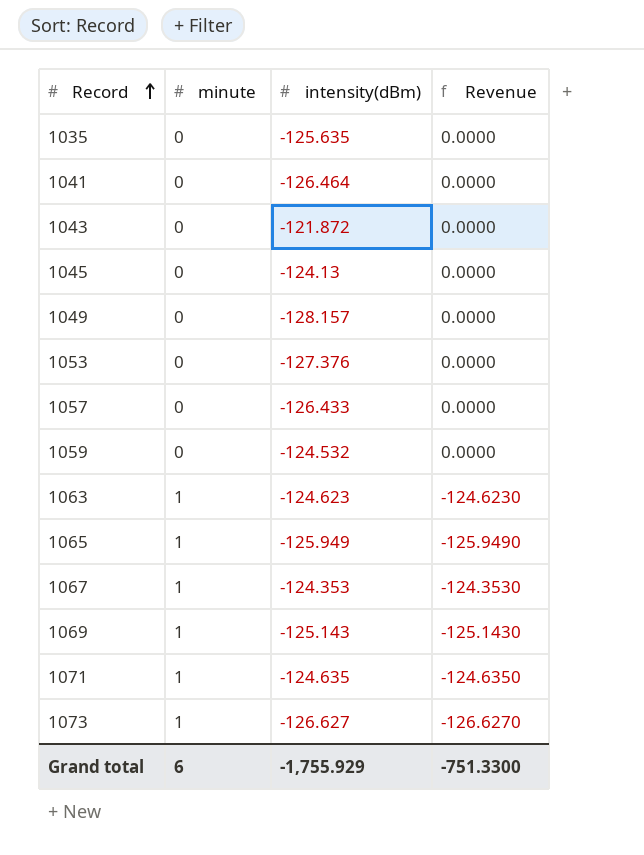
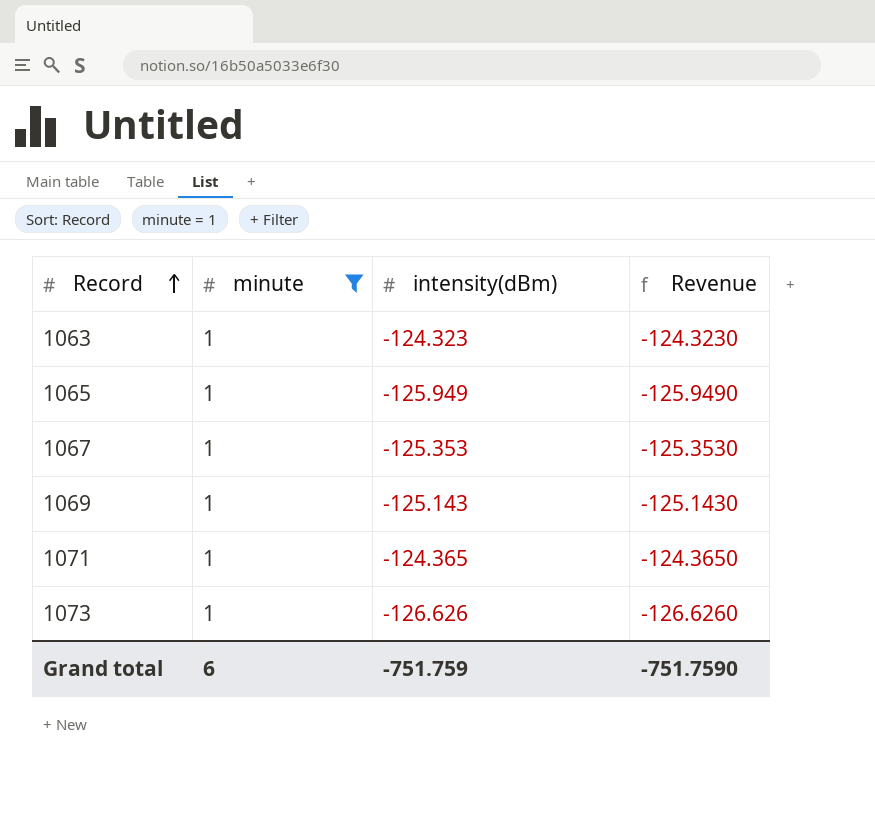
filter: none -> minute = 1
1063 | intensity(dBm): -124.623 -> -124.323
1063 | Revenue: -124.6230 -> -124.3230
1067 | intensity(dBm): -124.353 -> -125.353
1067 | Revenue: -124.3530 -> -125.3530
1071 | intensity(dBm): -124.635 -> -124.365
1071 | Revenue: -124.6350 -> -124.3650
1073 | intensity(dBm): -126.627 -> -126.626
1073 | Revenue: -126.6270 -> -126.6260
Grand total | intensity(dBm): -1,755.929 -> -751.759
Grand total | Revenue: -751.3300 -> -751.7590

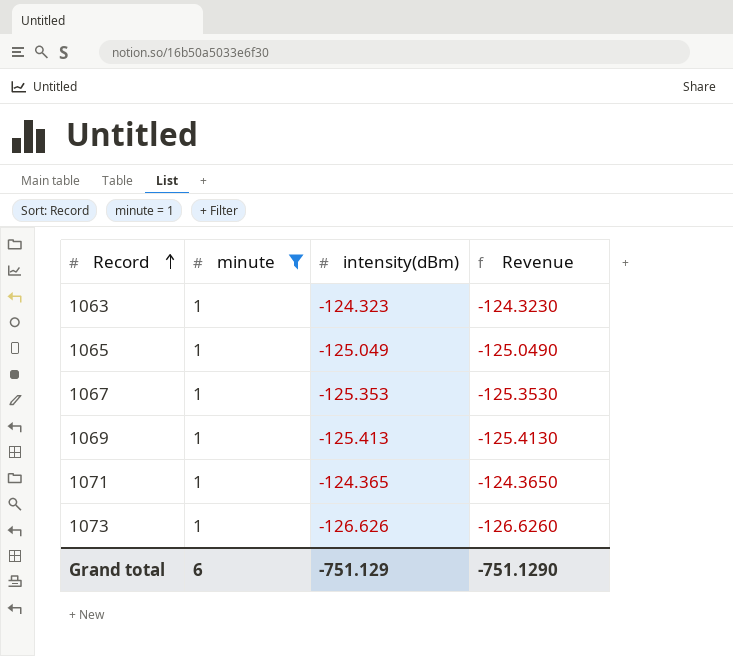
1065 | intensity(dBm): -125.949 -> -125.049
1065 | Revenue: -125.9490 -> -125.0490
1069 | intensity(dBm): -125.143 -> -125.413
1069 | Revenue: -125.1430 -> -125.4130
Grand total | intensity(dBm): -751.759 -> -751.129
Grand total | Revenue: -751.7590 -> -751.1290

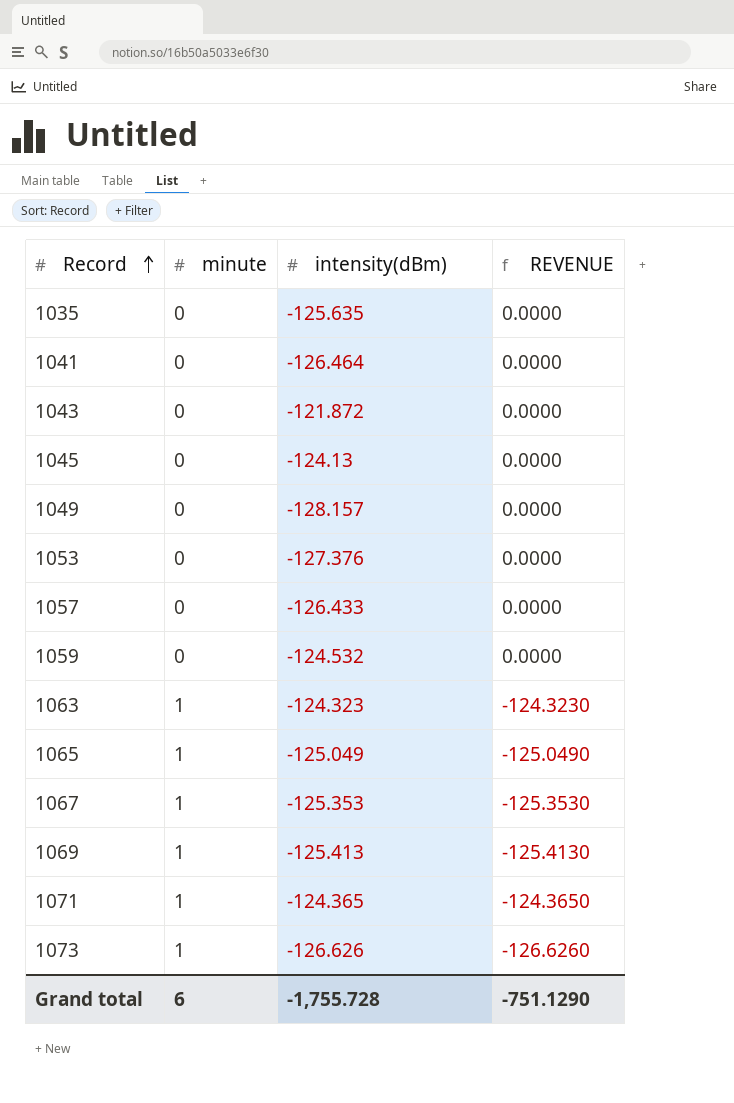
filter: minute = 1 -> none
column name: Revenue -> REVENUE
Grand total | intensity(dBm): -751.129 -> -1,755.728

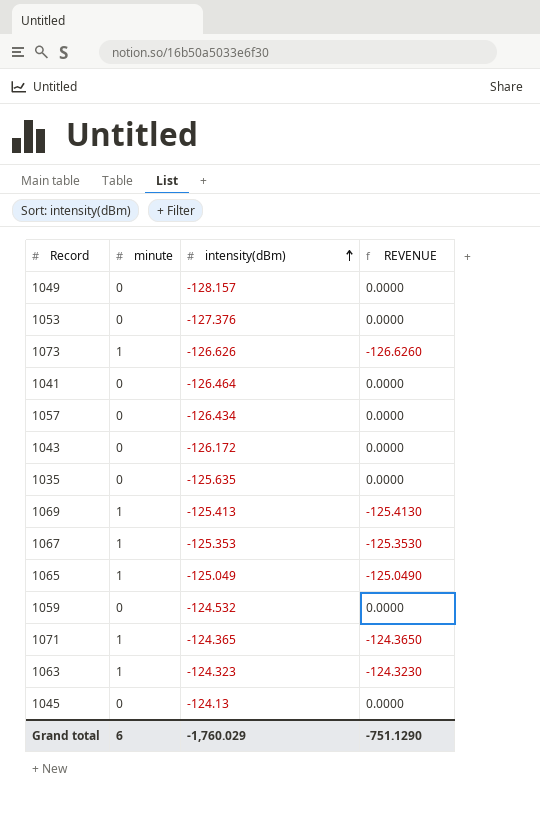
row order: Record ascending -> intensity(dBm) ascending
1057 | intensity(dBm): -126.433 -> -126.434
1043 | intensity(dBm): -121.872 -> -126.172
Grand total | intensity(dBm): -1,755.728 -> -1,760.029

